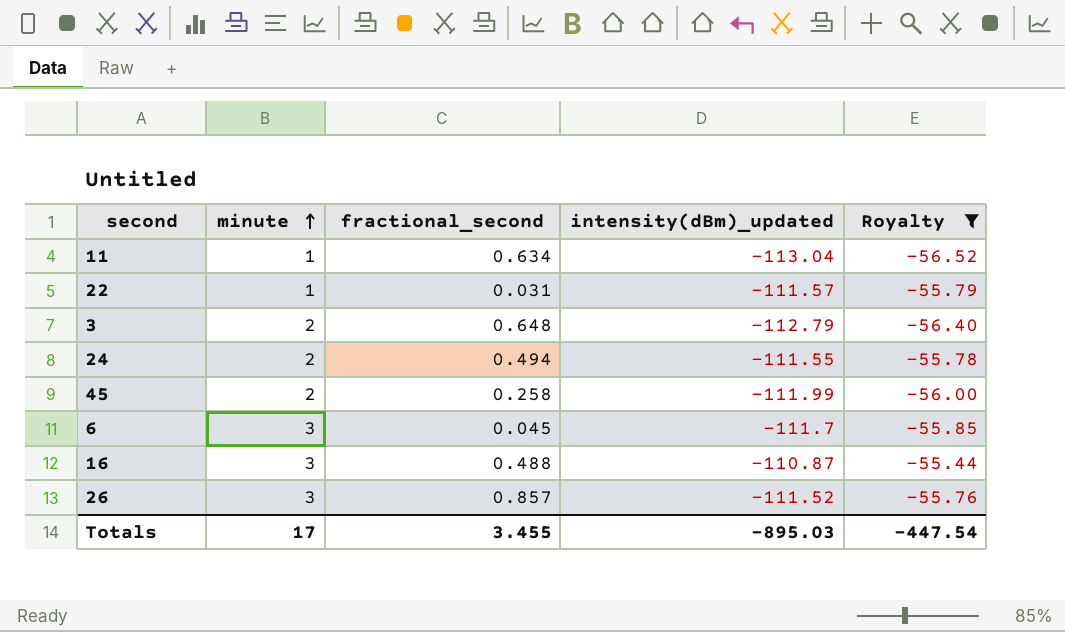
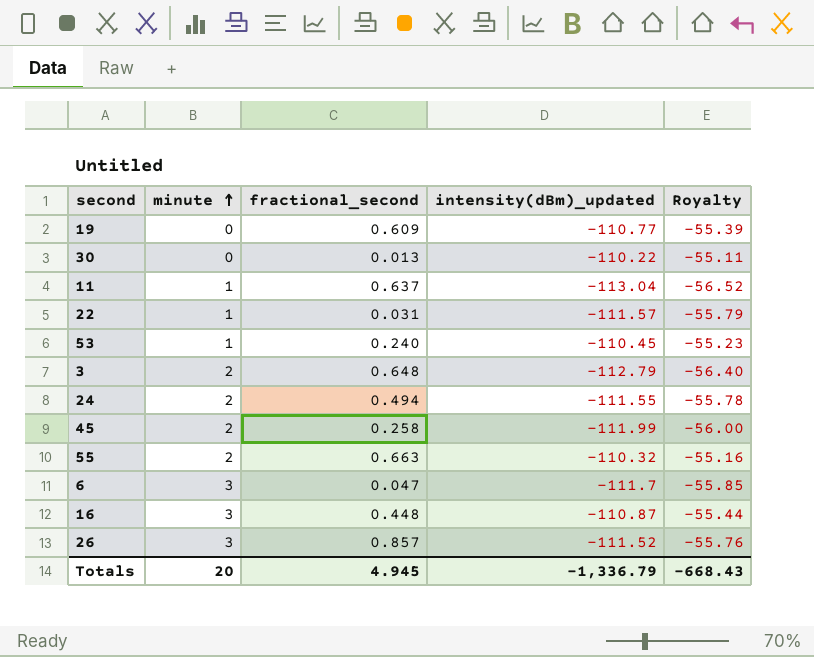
filter: Royalty <= -55.44 -> none
11 | fractional_second: 0.634 -> 0.637
6 | fractional_second: 0.045 -> 0.047
16 | fractional_second: 0.488 -> 0.448
Totals | minute: 17 -> 20
Totals | fractional_second: 3.455 -> 4.945
Totals | intensity(dBm)_updated: -895.03 -> -1,336.79
Totals | Royalty: -447.54 -> -668.43

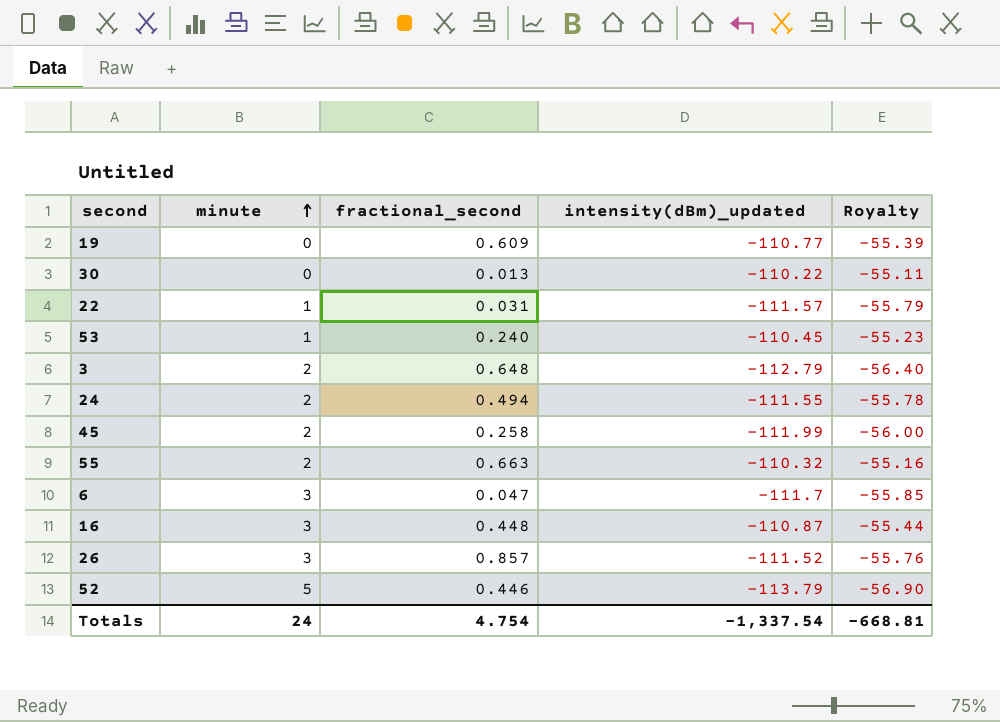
row 11: 1 | 0.637 | -113.04 | -56.52 -> none
row 52: none -> 5 | 0.446 | -113.79 | -56.90
Totals | minute: 20 -> 24
Totals | fractional_second: 4.945 -> 4.754
Totals | intensity(dBm)_updated: -1,336.79 -> -1,337.54
Totals | Royalty: -668.43 -> -668.81

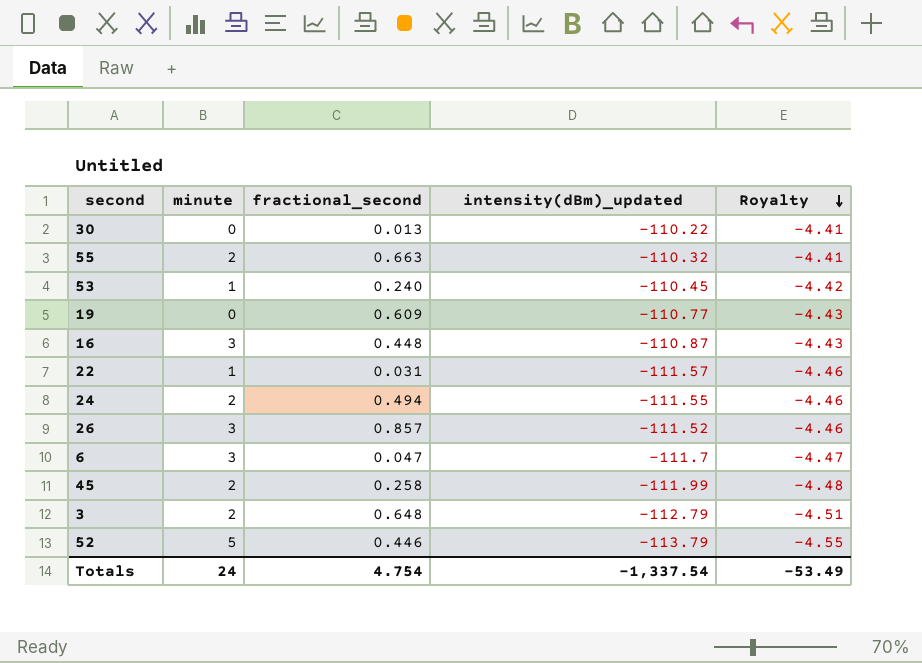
row order: minute ascending -> Royalty descending
column Royalty | formula: [intensity(dBm)_updated] * 0.5 -> [intensity(dBm)_updated] * 0.04
Totals | Royalty: -668.81 -> -53.49

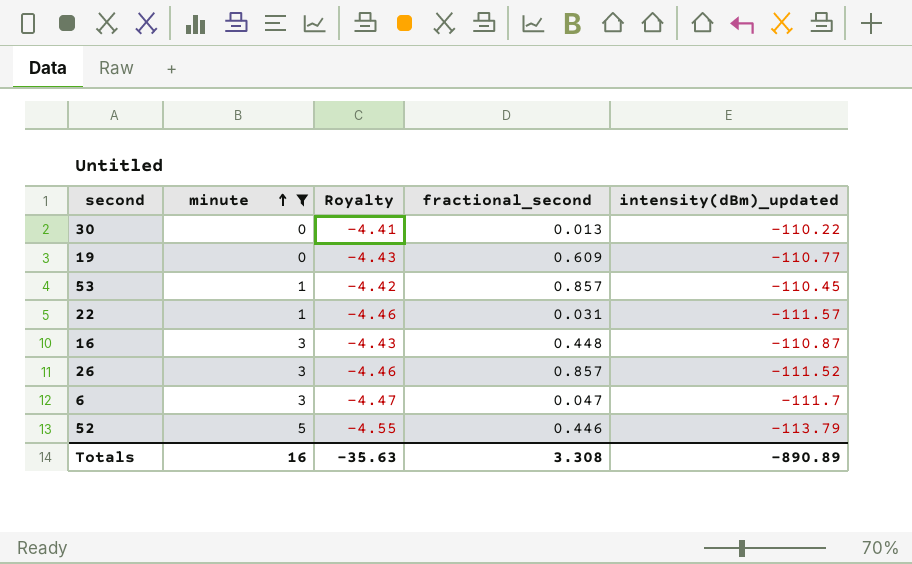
filter: none -> minute != 2
row order: Royalty descending -> minute ascending
column Royalty | position: 5 -> 3
53 | fractional_second: 0.240 -> 0.857
Totals | minute: 24 -> 16
Totals | Royalty: -53.49 -> -35.63
Totals | fractional_second: 4.754 -> 3.308
Totals | intensity(dBm)_updated: -1,337.54 -> -890.89

